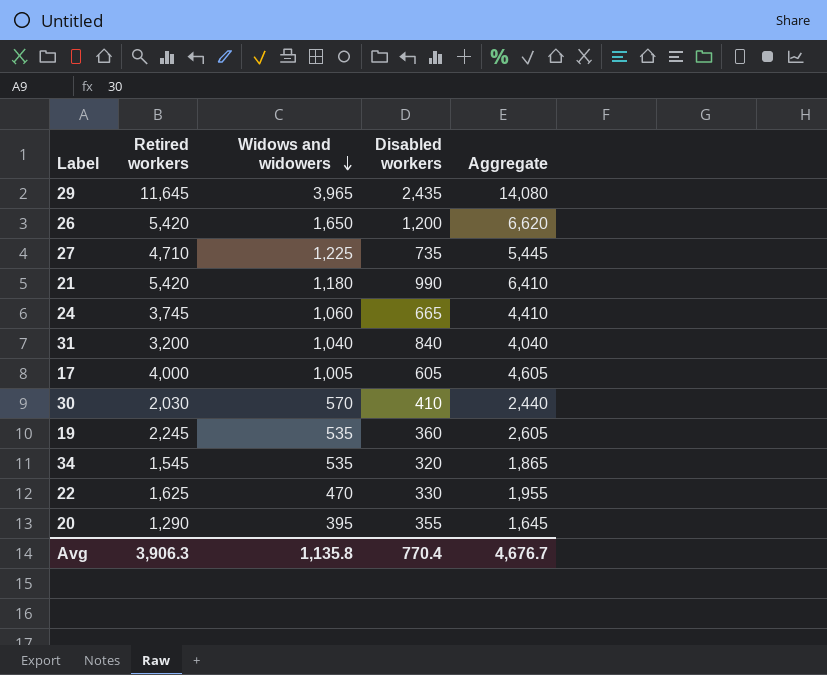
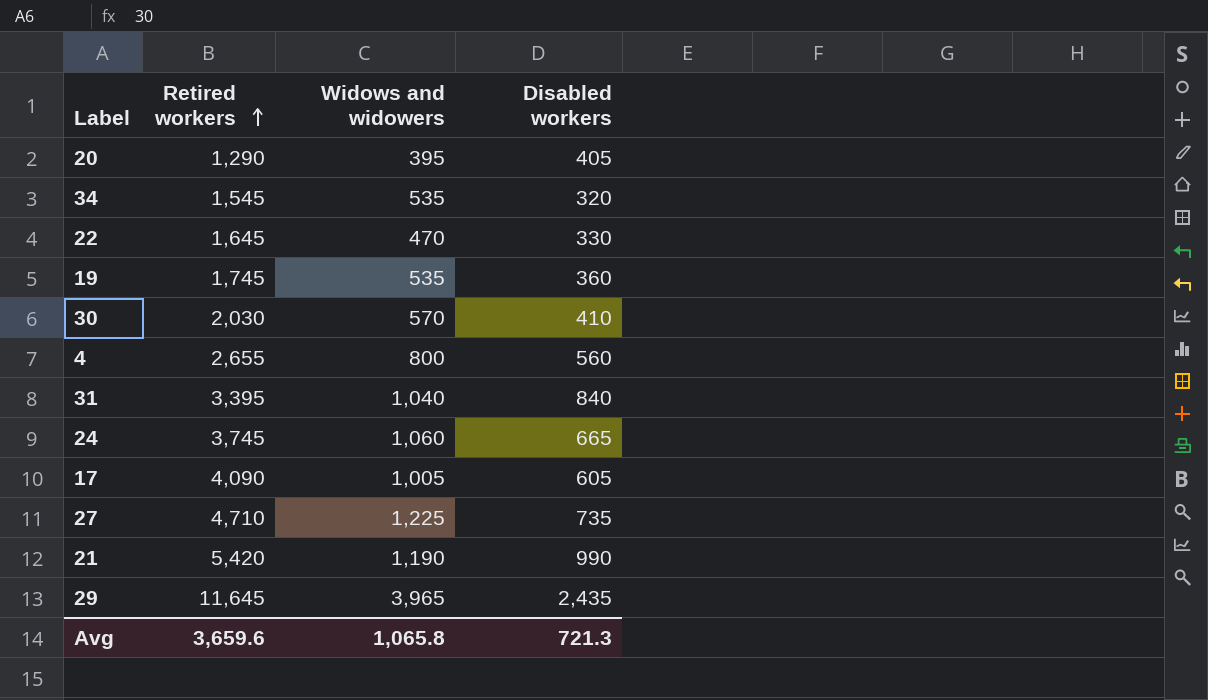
row order: Widows and widowers descending -> Retired workers ascending
column Aggregate | formula: [Retired workers] + [Disabled workers] -> none
row 26: 5,420 | 1,650 | 1,200 | 6,620 -> none
20 | Disabled workers: 355 -> 405
22 | Retired workers: 1,625 -> 1,645
19 | Retired workers: 2,245 -> 1,745
row 4: none -> 2,655 | 800 | 560
31 | Retired workers: 3,200 -> 3,395
17 | Retired workers: 4,000 -> 4,090
21 | Widows and widowers: 1,180 -> 1,190
Avg | Retired workers: 3,906.3 -> 3,659.6
Avg | Widows and widowers: 1,135.8 -> 1,065.8
Avg | Disabled workers: 770.4 -> 721.3

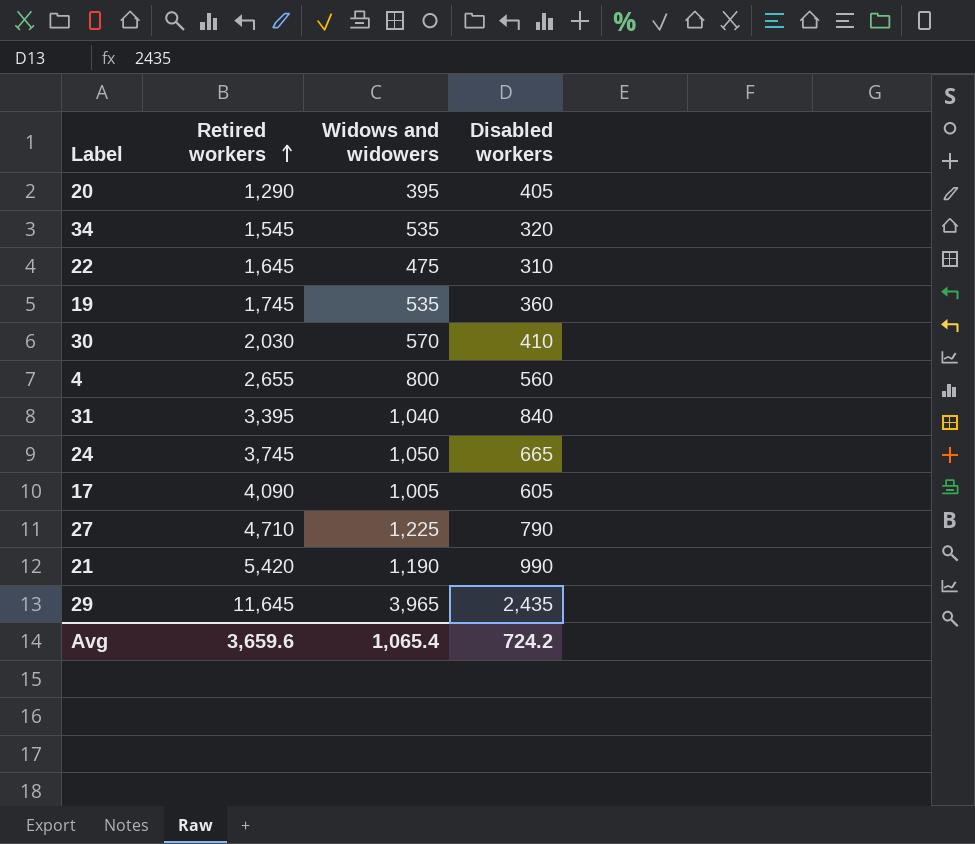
22 | Widows and widowers: 470 -> 475
22 | Disabled workers: 330 -> 310
24 | Widows and widowers: 1,060 -> 1,050
27 | Disabled workers: 735 -> 790
Avg | Widows and widowers: 1,065.8 -> 1,065.4
Avg | Disabled workers: 721.3 -> 724.2

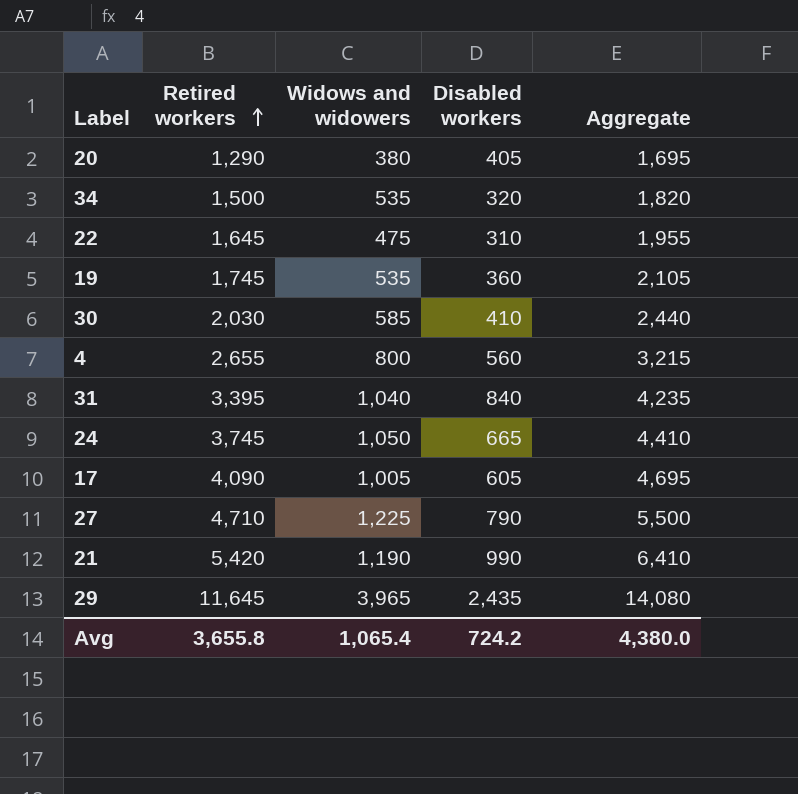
column Aggregate | formula: none -> [Retired workers] + [Disabled workers]
20 | Widows and widowers: 395 -> 380
34 | Retired workers: 1,545 -> 1,500
30 | Widows and widowers: 570 -> 585
Avg | Retired workers: 3,659.6 -> 3,655.8

